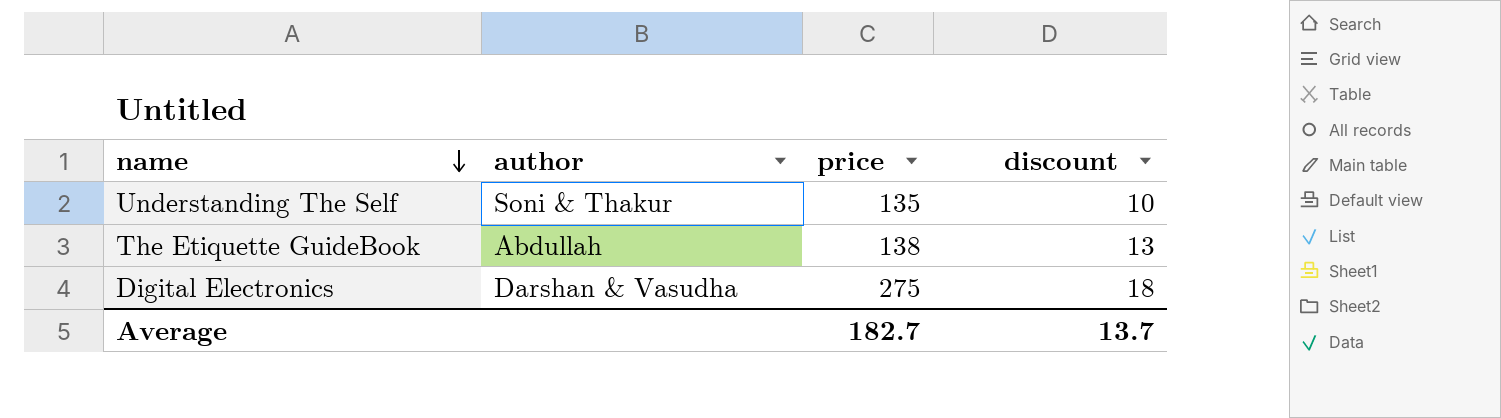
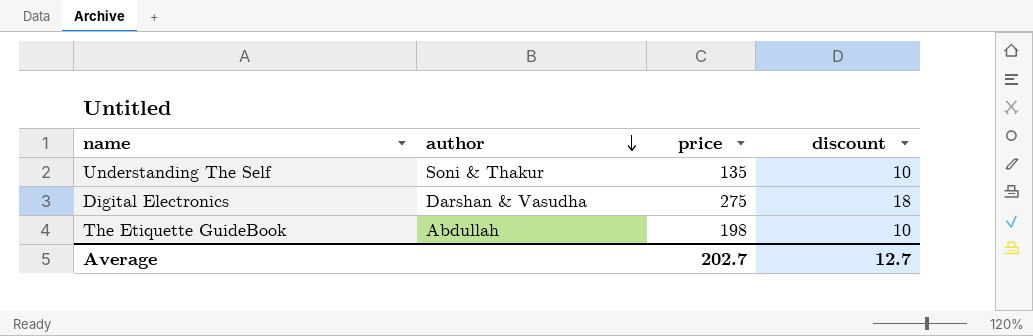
row order: name descending -> author descending
The Etiquette GuideBook | price: 138 -> 198
The Etiquette GuideBook | discount: 13 -> 10
Average | price: 182.7 -> 202.7
Average | discount: 13.7 -> 12.7

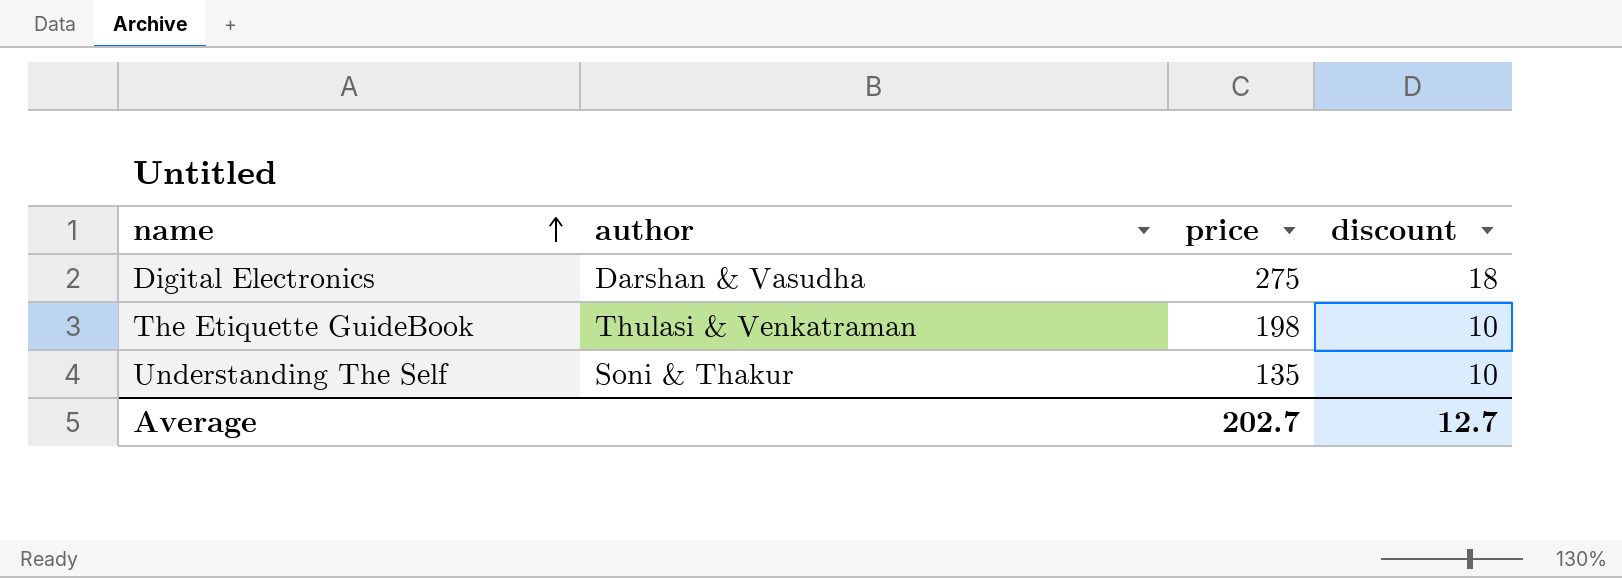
row order: author descending -> name ascending
The Etiquette GuideBook | author: Abdullah -> Thulasi & Venkatraman

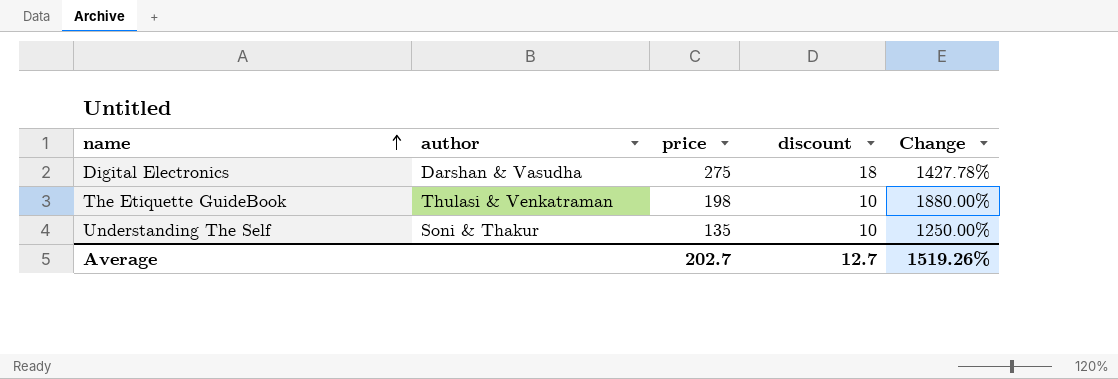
column Change | formula: none -> ([price] - [discount]) / [discount]

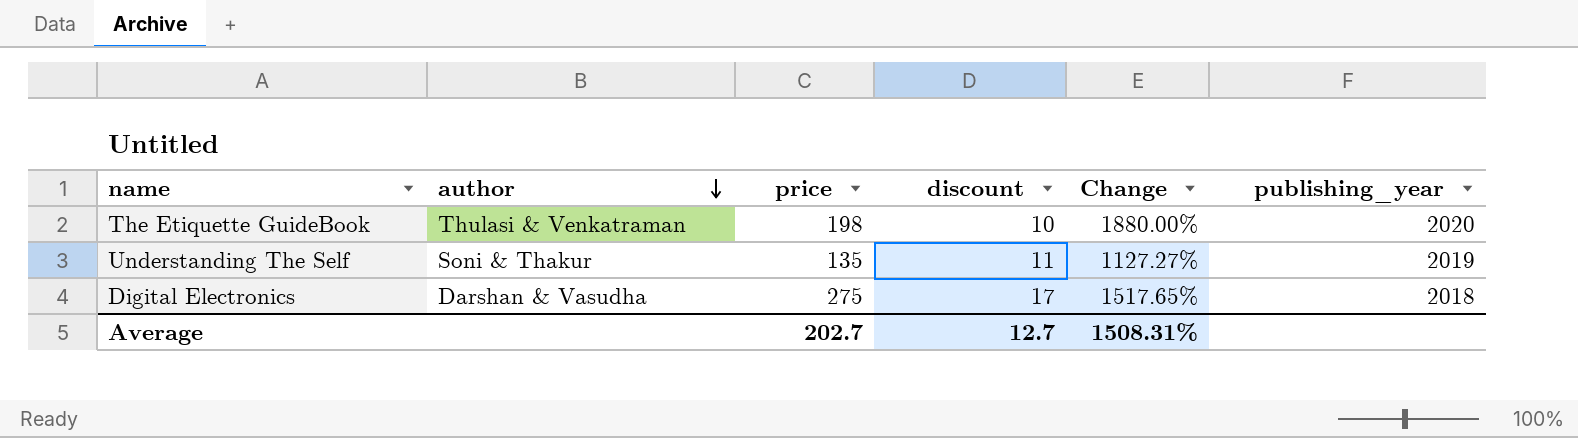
row order: name ascending -> author descending
column publishing_year | position: none -> 6
Understanding The Self | discount: 10 -> 11
Understanding The Self | Change: 1250.00% -> 1127.27%
Digital Electronics | discount: 18 -> 17
Digital Electronics | Change: 1427.78% -> 1517.65%
Average | Change: 1519.26% -> 1508.31%

